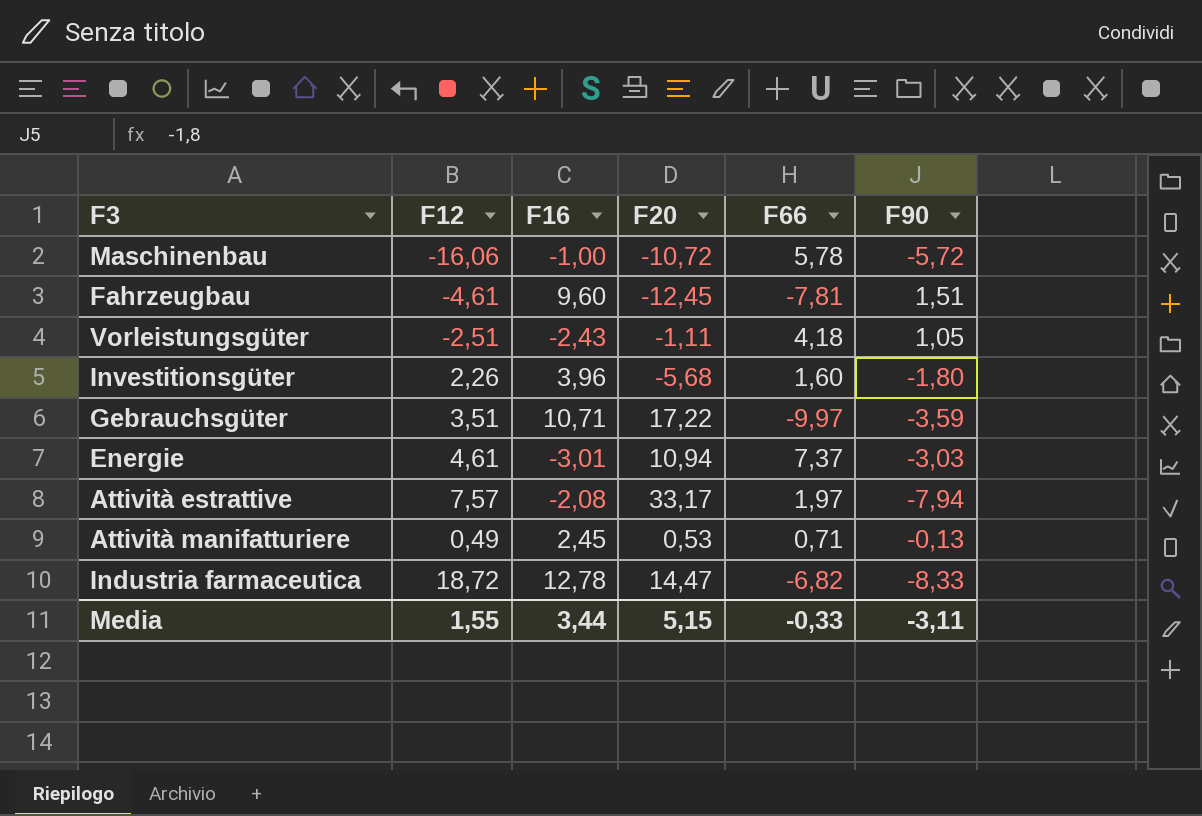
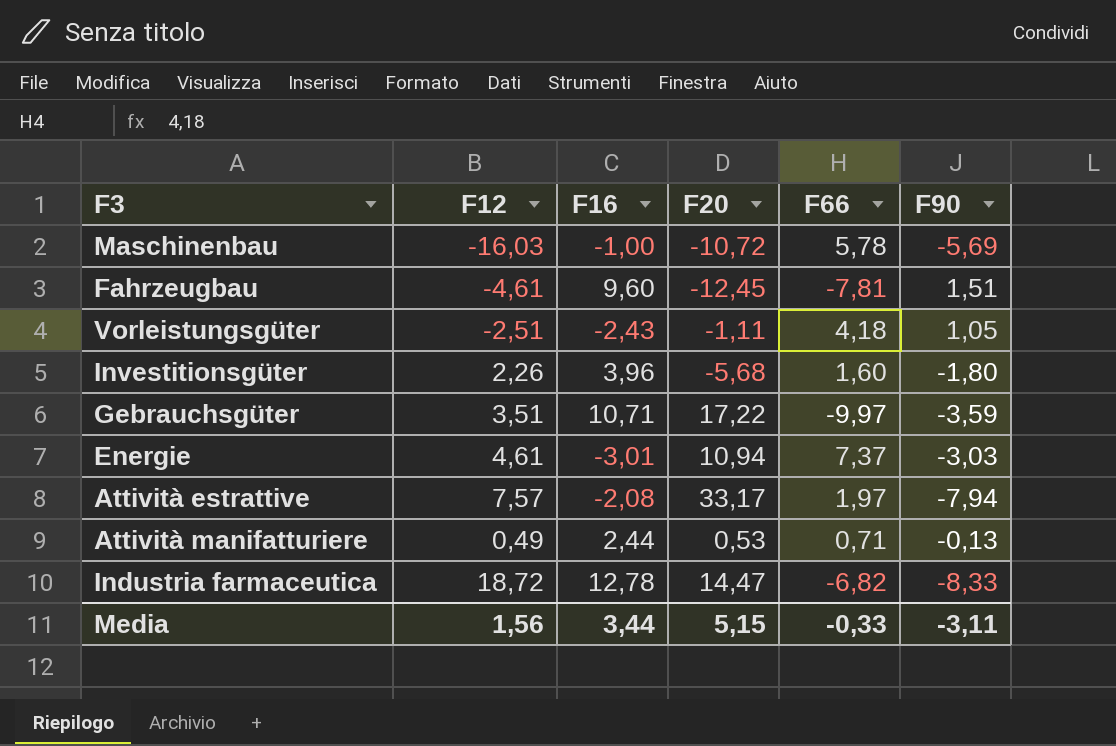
Maschinenbau | F12: -16,06 -> -16,03
Maschinenbau | F90: -5,72 -> -5,69
Attività manifatturiere | F16: 2,45 -> 2,44
Media | F12: 1,55 -> 1,56

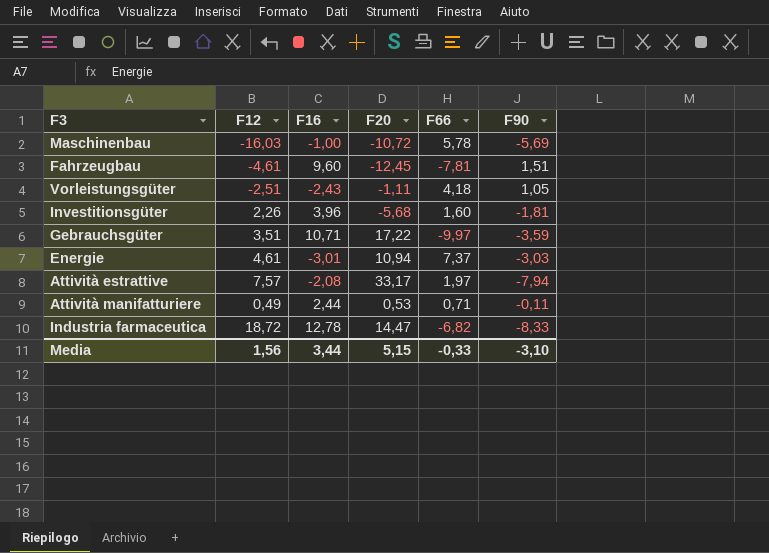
Investitionsgüter | F90: -1,80 -> -1,81
Attività manifatturiere | F90: -0,13 -> -0,11
Media | F90: -3,11 -> -3,10

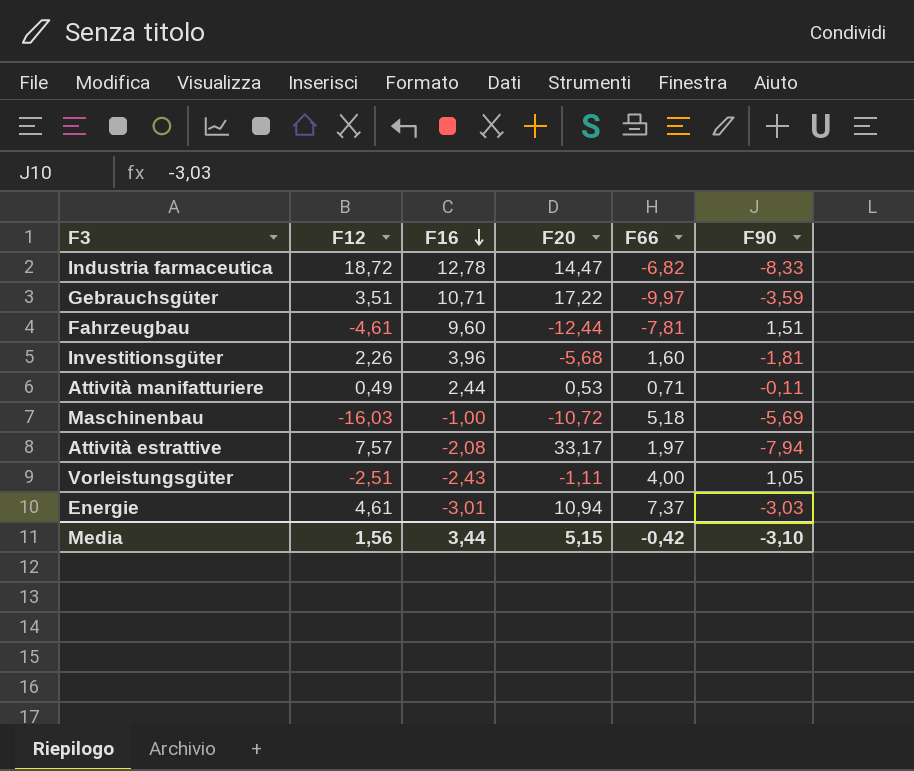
row order: none -> F16 descending
Fahrzeugbau | F20: -12,45 -> -12,44
Maschinenbau | F66: 5,78 -> 5,18
Vorleistungsgüter | F66: 4,18 -> 4,00
Media | F66: -0,33 -> -0,42

